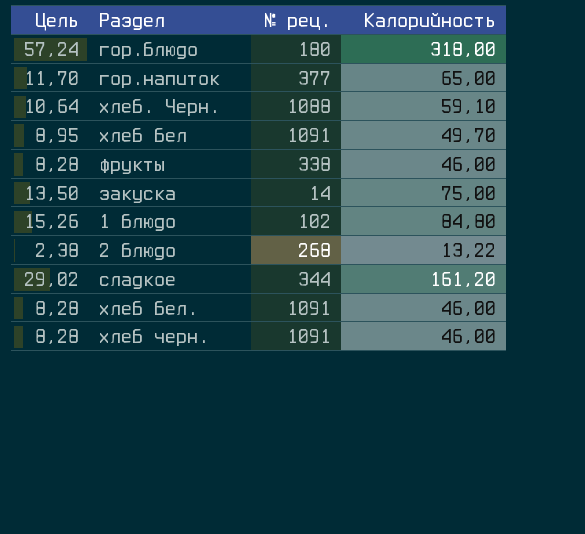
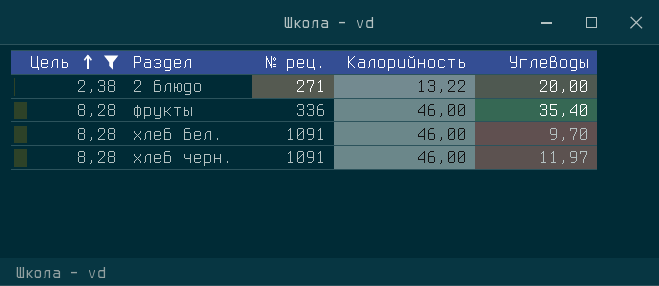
filter: none -> Цель <= 8,28
row order: none -> Цель ascending
column Углеводы | position: none -> 5
2 блюдо | № рец.: 268 -> 271
фрукты | № рец.: 338 -> 336

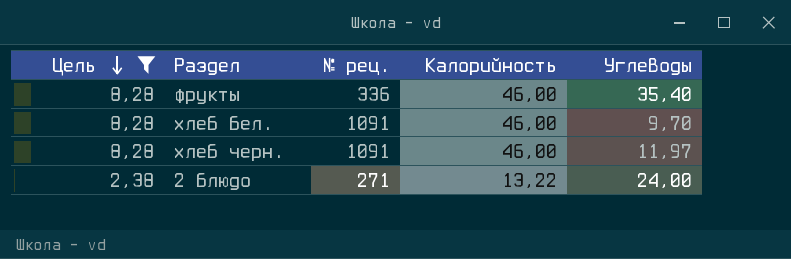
row order: Цель ascending -> Цель descending
2 блюдо | Углеводы: 20,00 -> 24,00

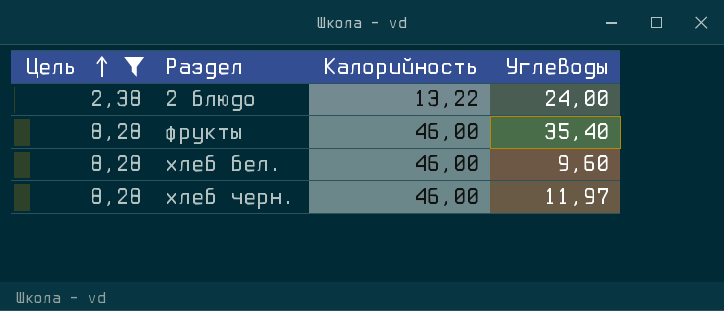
row order: Цель descending -> Цель ascending
column № рец. | position: 3 -> none
хлеб бел. | Углеводы: 9,70 -> 9,60

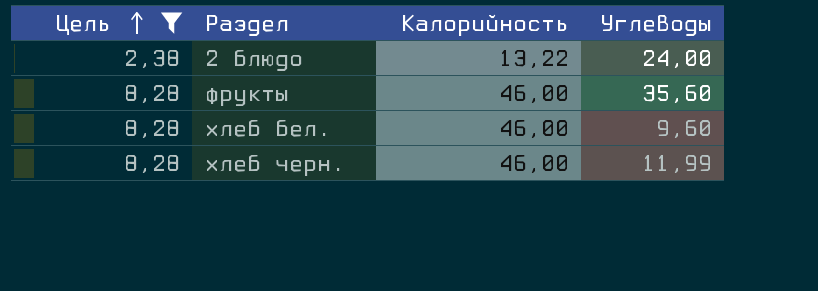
фрукты | Углеводы: 35,40 -> 35,60
хлеб черн. | Углеводы: 11,97 -> 11,99

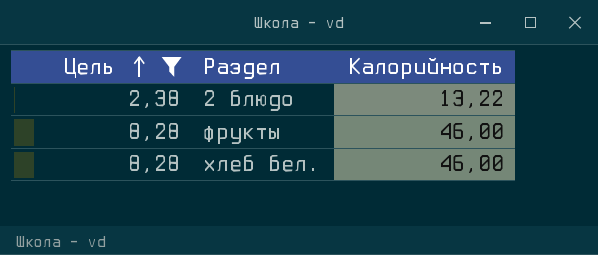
column Углеводы | position: 4 -> none
row хлеб черн.: 8,28 | 46,00 | 11,99 -> none

